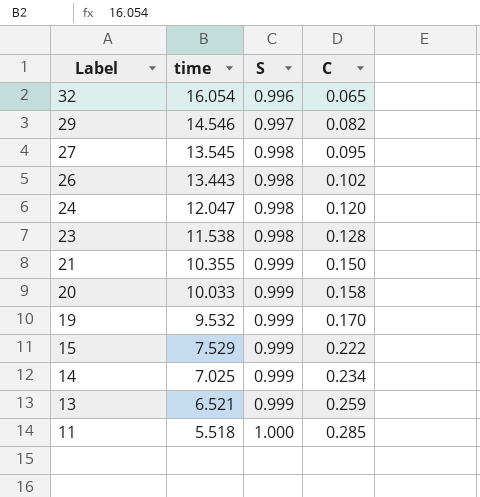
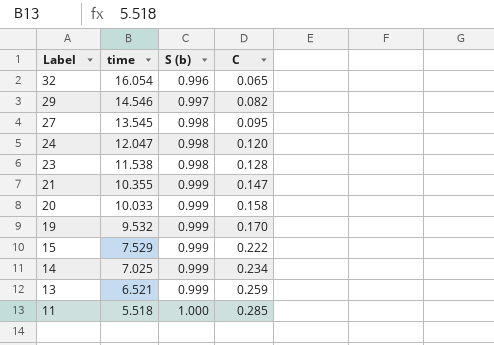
column name: S -> S (b)
row 26: 13.443 | 0.998 | 0.102 -> none
21 | C: 0.150 -> 0.147

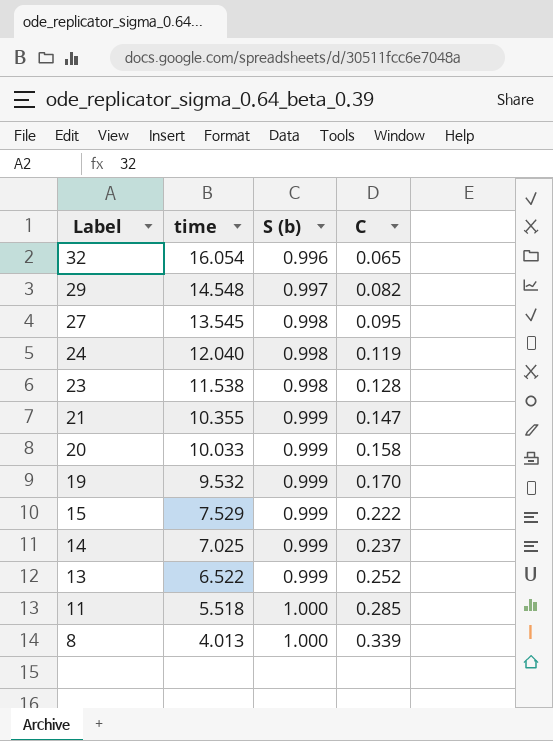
29 | time: 14.546 -> 14.548
24 | time: 12.047 -> 12.040
24 | C: 0.120 -> 0.119
14 | C: 0.234 -> 0.237
13 | time: 6.521 -> 6.522
13 | C: 0.259 -> 0.252
row 8: none -> 4.013 | 1.000 | 0.339

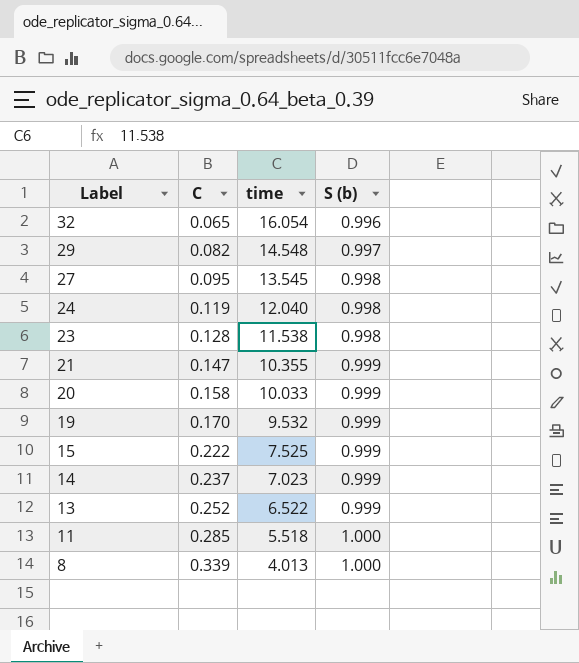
column C | position: 4 -> 2
15 | time: 7.529 -> 7.525
14 | time: 7.025 -> 7.023

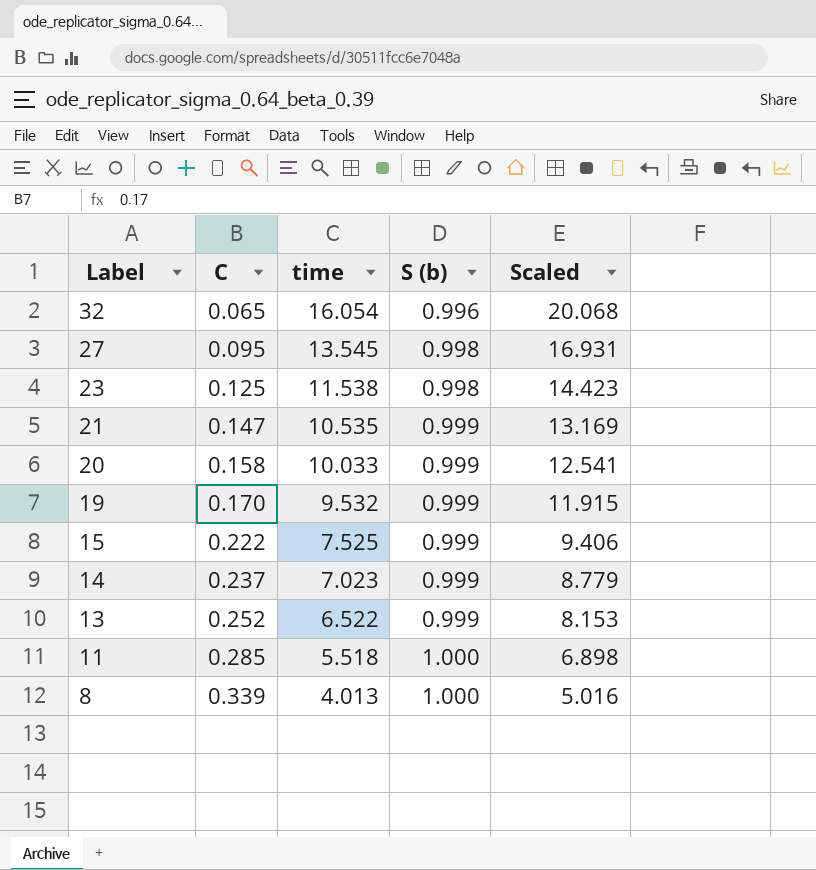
column Scaled | formula: none -> [time] * 1.25
row 29: 0.082 | 14.548 | 0.997 -> none
row 24: 0.119 | 12.040 | 0.998 -> none
23 | C: 0.128 -> 0.125
21 | time: 10.355 -> 10.535

